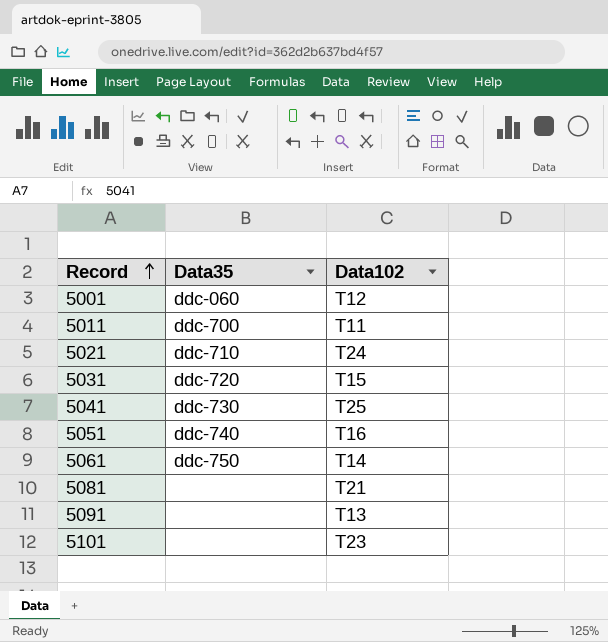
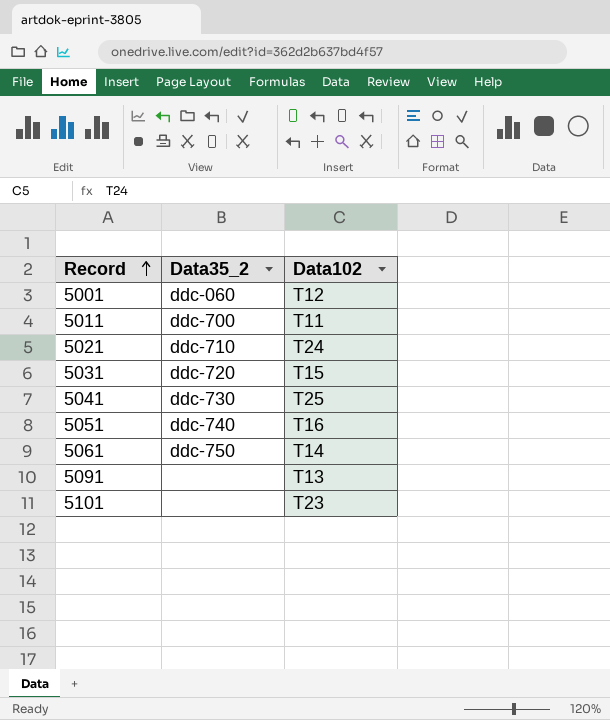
column name: Data35 -> Data35_2
row 5081: none | T21 -> none

